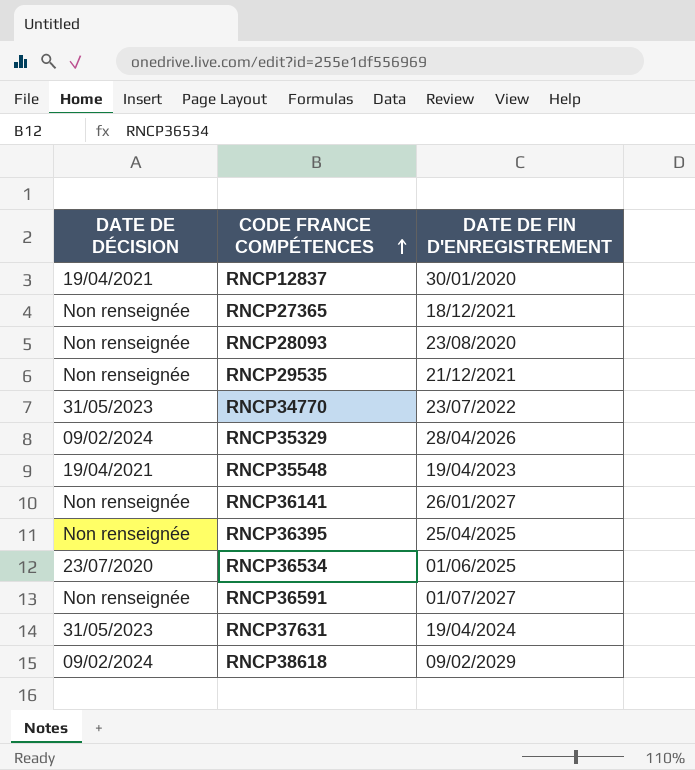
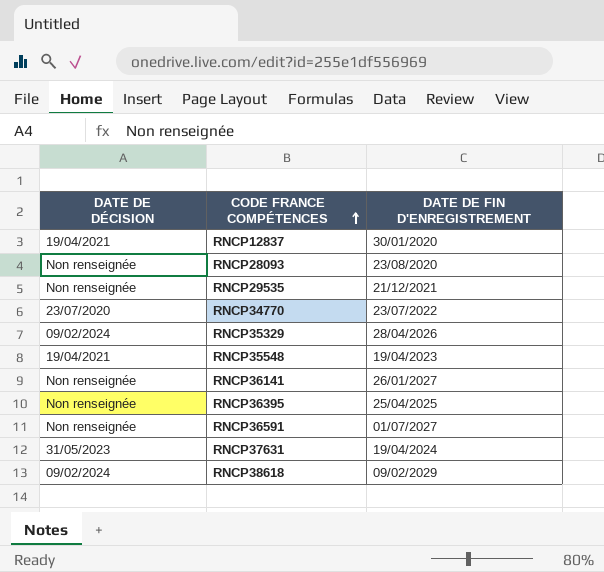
row RNCP27365: Non renseignée | 18/12/2021 -> none
row RNCP36534: 23/07/2020 | 01/06/2025 -> none
RNCP34770 | DATE DE DÉCISION: 31/05/2023 -> 23/07/2020

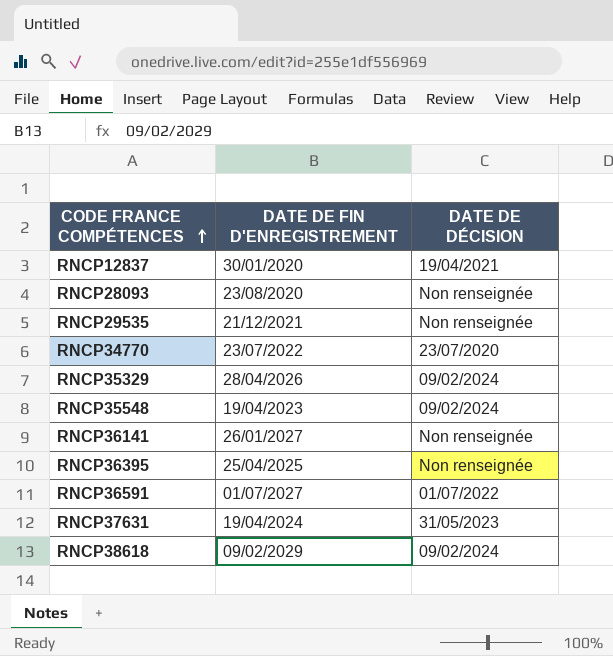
column DATE DE DÉCISION | position: 1 -> 3
RNCP35548 | DATE DE DÉCISION: 19/04/2021 -> 09/02/2024
RNCP36591 | DATE DE DÉCISION: Non renseignée -> 01/07/2022

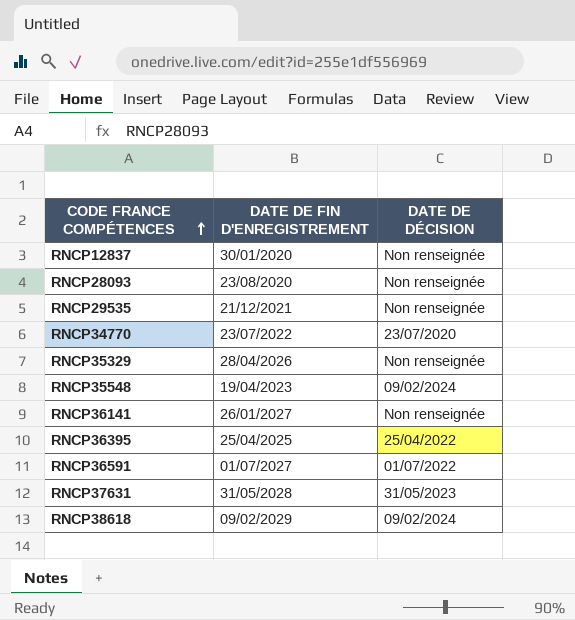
RNCP12837 | DATE DE DÉCISION: 19/04/2021 -> Non renseignée
RNCP35329 | DATE DE DÉCISION: 09/02/2024 -> Non renseignée
RNCP36395 | DATE DE DÉCISION: Non renseignée -> 25/04/2022
RNCP37631 | DATE DE FIN D'ENREGISTREMENT: 19/04/2024 -> 31/05/2028

